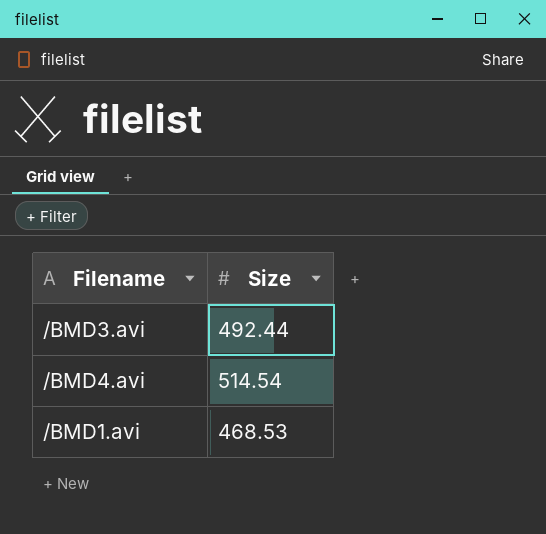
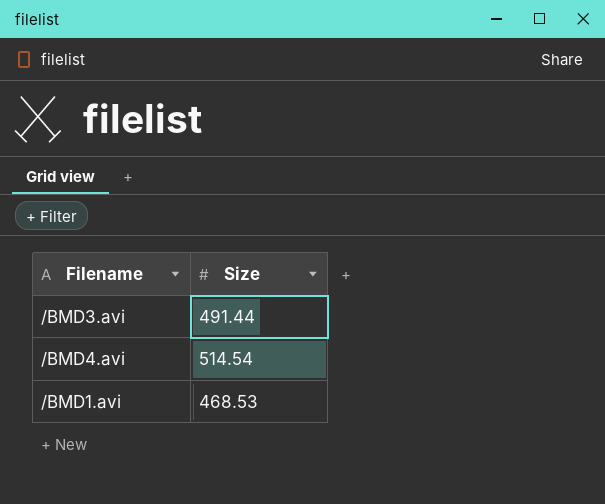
/BMD3.avi | Size: 492.44 -> 491.44

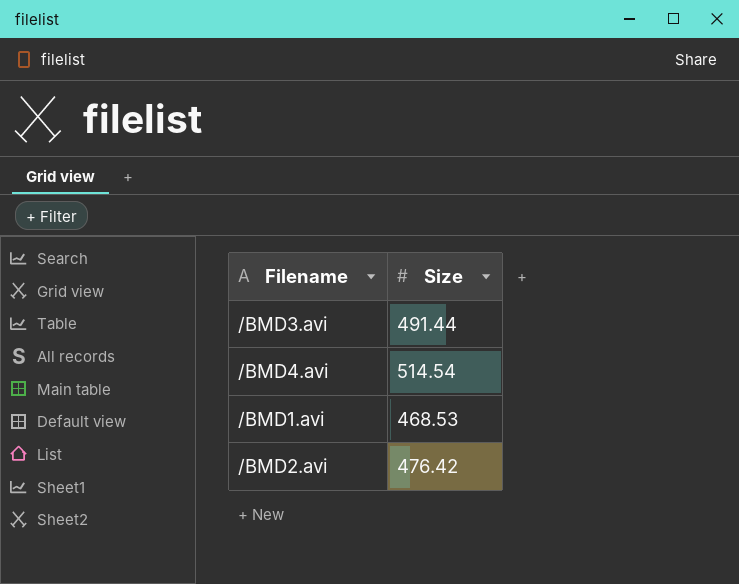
row /BMD2.avi: none -> 476.42

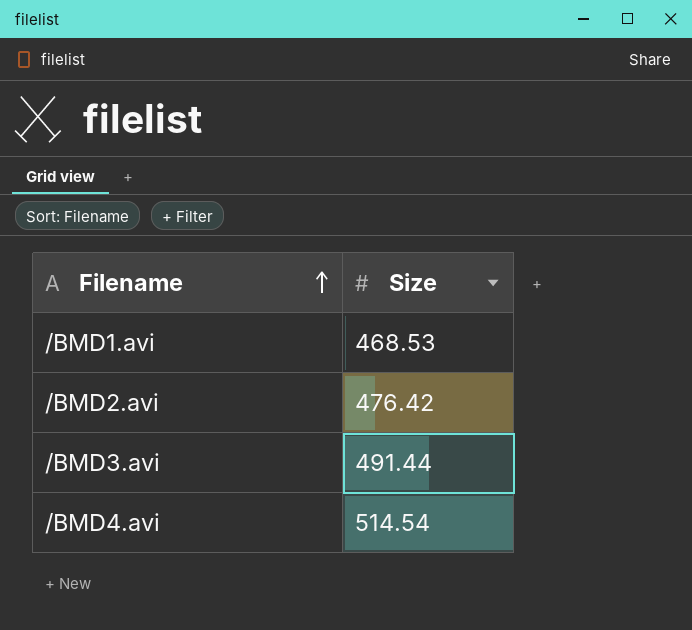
row order: none -> Filename ascending

